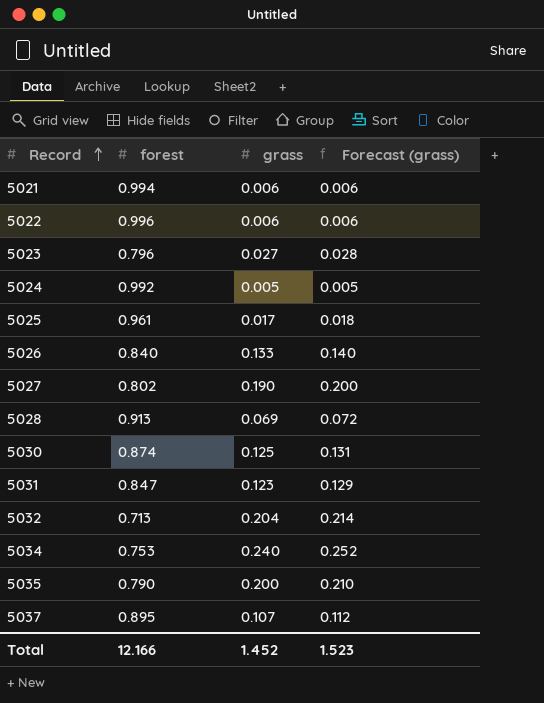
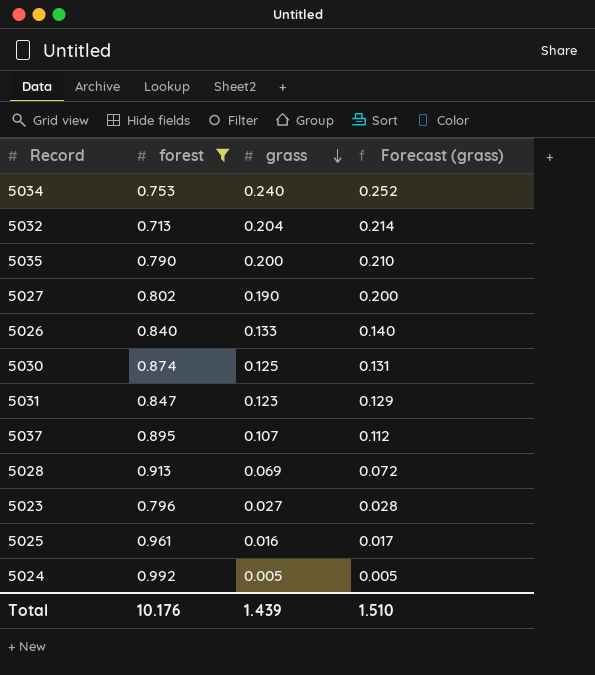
filter: none -> forest <= 0.992
row order: Record ascending -> grass descending
5025 | grass: 0.017 -> 0.016
5025 | Forecast (grass): 0.018 -> 0.017
Total | forest: 12.166 -> 10.176
Total | grass: 1.452 -> 1.439
Total | Forecast (grass): 1.523 -> 1.510

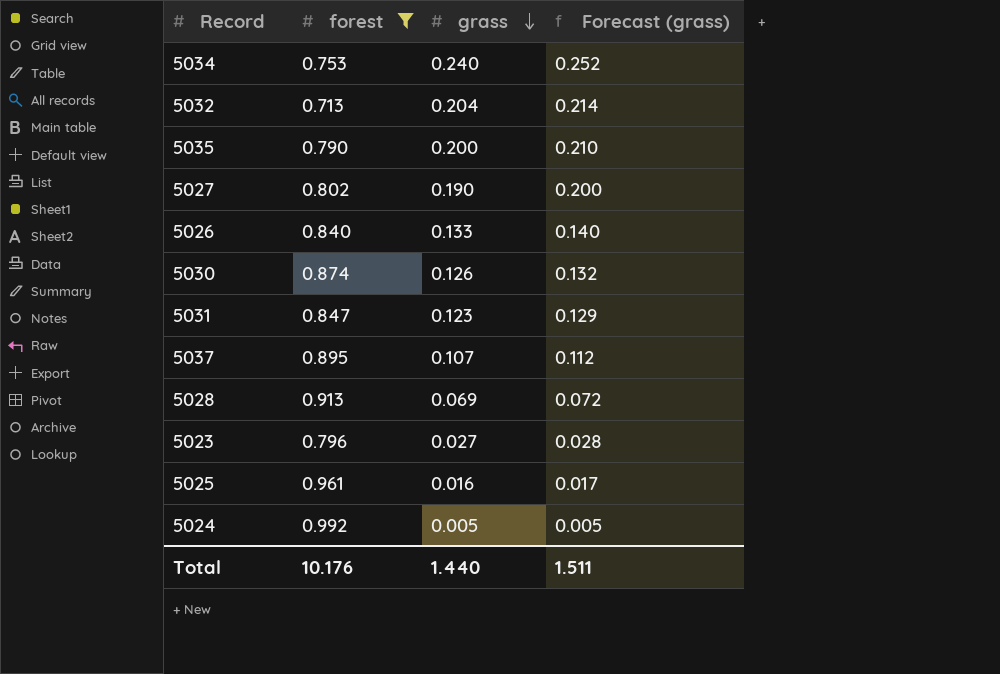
5030 | grass: 0.125 -> 0.126
5030 | Forecast (grass): 0.131 -> 0.132
Total | grass: 1.439 -> 1.440
Total | Forecast (grass): 1.510 -> 1.511

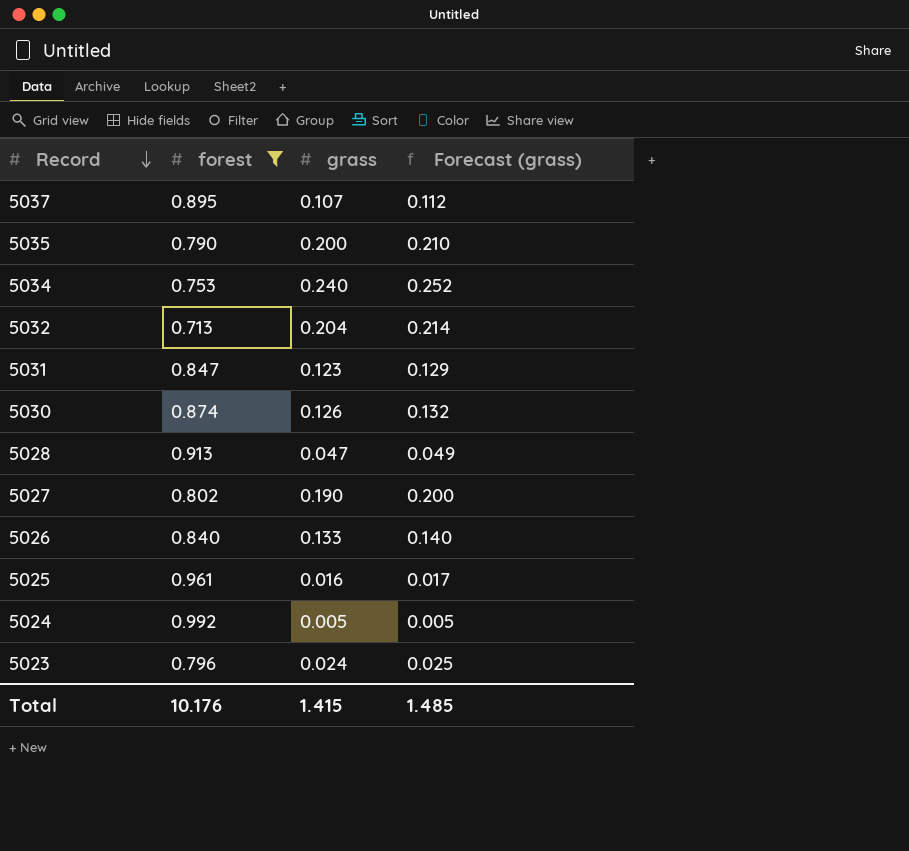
row order: grass descending -> Record descending
5028 | grass: 0.069 -> 0.047
5028 | Forecast (grass): 0.072 -> 0.049
5023 | grass: 0.027 -> 0.024
5023 | Forecast (grass): 0.028 -> 0.025
Total | grass: 1.440 -> 1.415
Total | Forecast (grass): 1.511 -> 1.485

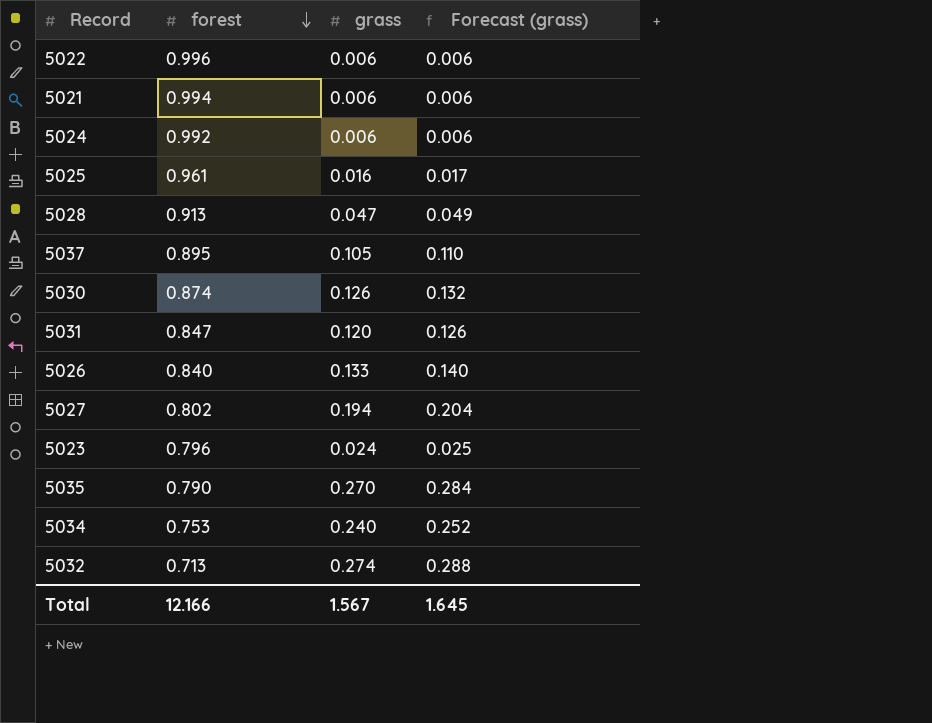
filter: forest <= 0.992 -> none
row order: Record descending -> forest descending
5024 | grass: 0.005 -> 0.006
5024 | Forecast (grass): 0.005 -> 0.006
5037 | grass: 0.107 -> 0.105
5037 | Forecast (grass): 0.112 -> 0.110
5031 | grass: 0.123 -> 0.120
5031 | Forecast (grass): 0.129 -> 0.126
5027 | grass: 0.190 -> 0.194
5027 | Forecast (grass): 0.200 -> 0.204
5035 | grass: 0.200 -> 0.270
5035 | Forecast (grass): 0.210 -> 0.284
5032 | grass: 0.204 -> 0.274
5032 | Forecast (grass): 0.214 -> 0.288
Total | forest: 10.176 -> 12.166
Total | grass: 1.415 -> 1.567
Total | Forecast (grass): 1.485 -> 1.645

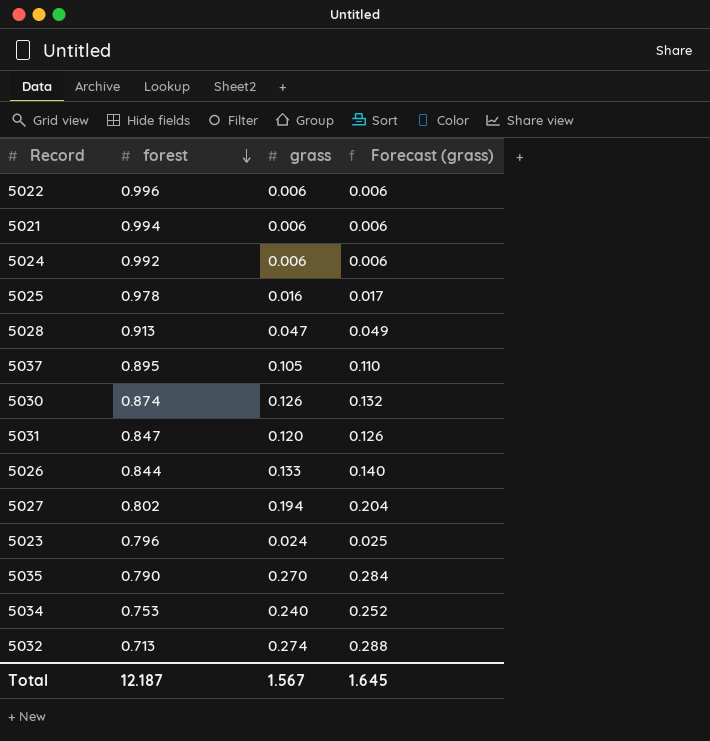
5025 | forest: 0.961 -> 0.978
5026 | forest: 0.840 -> 0.844
Total | forest: 12.166 -> 12.187

